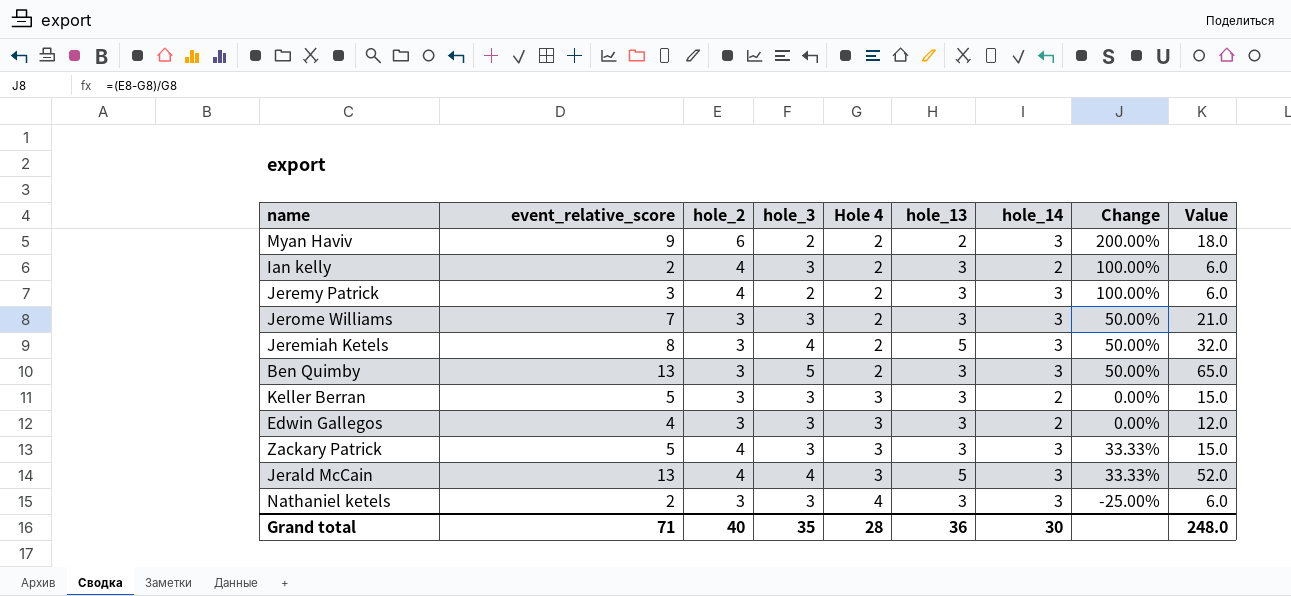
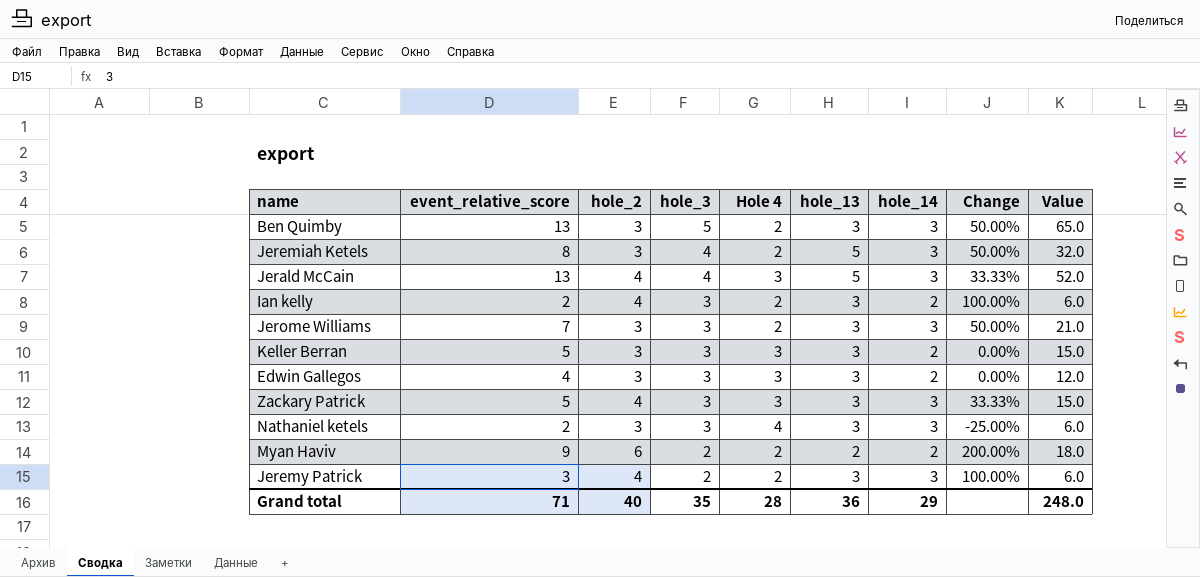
row order: Hole 4 ascending -> hole_3 descending
Myan Haviv | hole_14: 3 -> 2
Grand total | hole_14: 30 -> 29

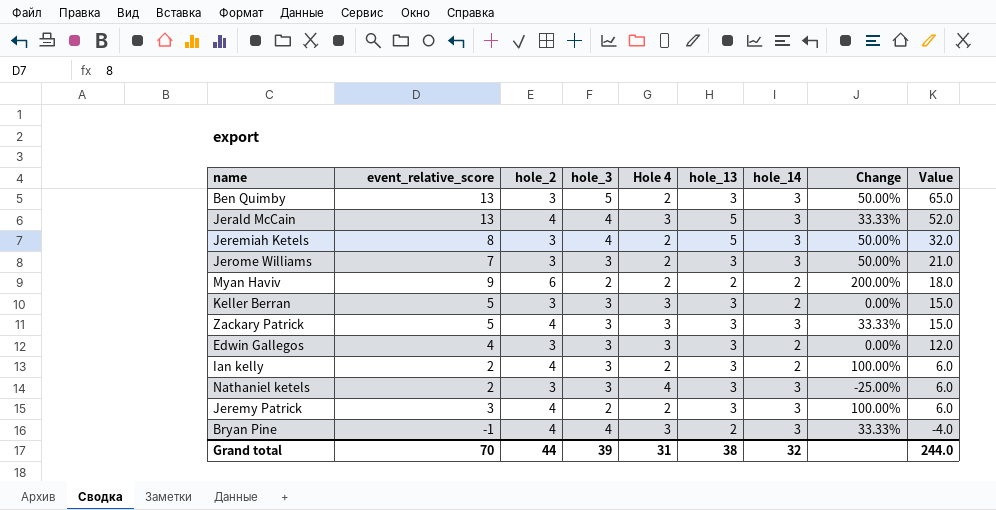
row order: hole_3 descending -> Value descending
row Bryan Pine: none -> -1 | 4 | 4 | 3 | 2 | 3 | 33.33% | -4.0
Grand total | event_relative_score: 71 -> 70
Grand total | hole_2: 40 -> 44
Grand total | hole_3: 35 -> 39
Grand total | Hole 4: 28 -> 31
Grand total | hole_13: 36 -> 38
Grand total | hole_14: 29 -> 32
Grand total | Value: 248.0 -> 244.0

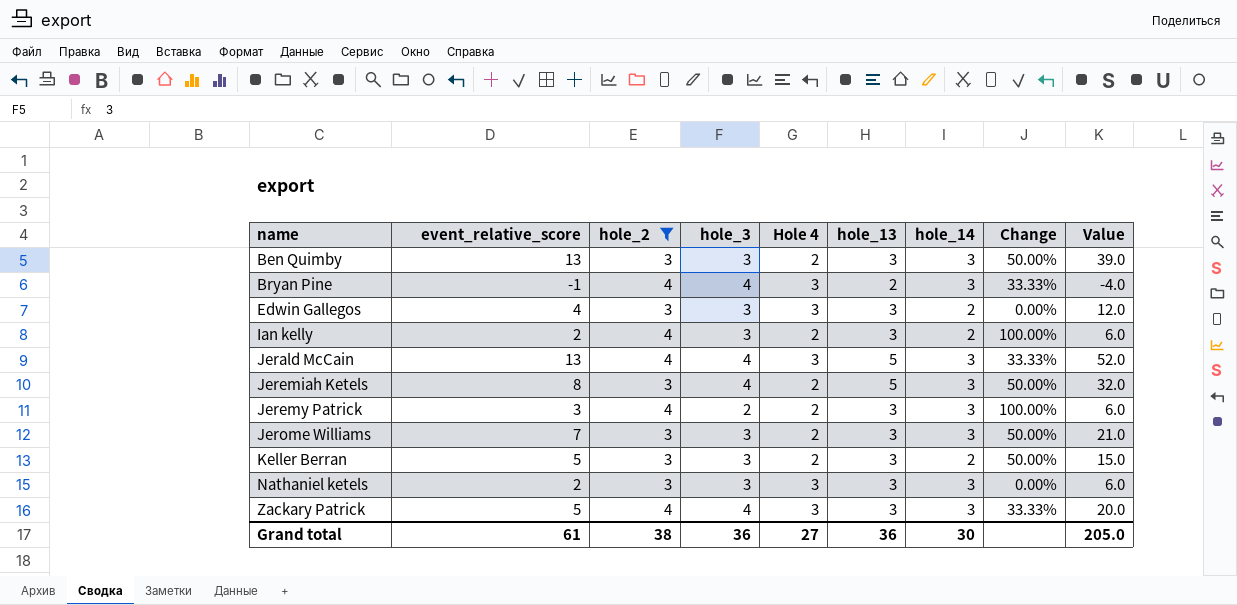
filter: none -> hole_2 != 6
row order: Value descending -> name ascending
Ben Quimby | hole_3: 5 -> 3
Ben Quimby | Value: 65.0 -> 39.0
Keller Berran | Hole 4: 3 -> 2
Keller Berran | Change: 0.00% -> 50.00%
Nathaniel ketels | Hole 4: 4 -> 3
Nathaniel ketels | Change: -25.00% -> 0.00%
Zackary Patrick | hole_3: 3 -> 4
Zackary Patrick | Value: 15.0 -> 20.0
Grand total | event_relative_score: 70 -> 61
Grand total | hole_2: 44 -> 38
Grand total | hole_3: 39 -> 36
Grand total | Hole 4: 31 -> 27
Grand total | hole_13: 38 -> 36
Grand total | hole_14: 32 -> 30
Grand total | Value: 244.0 -> 205.0

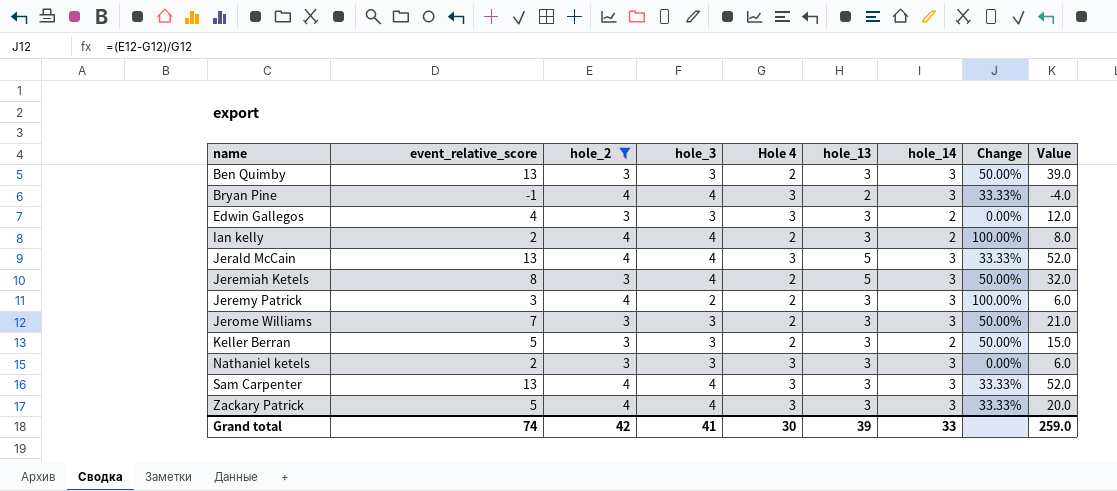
Ian kelly | hole_3: 3 -> 4
Ian kelly | Value: 6.0 -> 8.0
row Sam Carpenter: none -> 13 | 4 | 4 | 3 | 3 | 3 | 33.33% | 52.0
Grand total | event_relative_score: 61 -> 74
Grand total | hole_2: 38 -> 42
Grand total | hole_3: 36 -> 41
Grand total | Hole 4: 27 -> 30
Grand total | hole_13: 36 -> 39
Grand total | hole_14: 30 -> 33
Grand total | Value: 205.0 -> 259.0

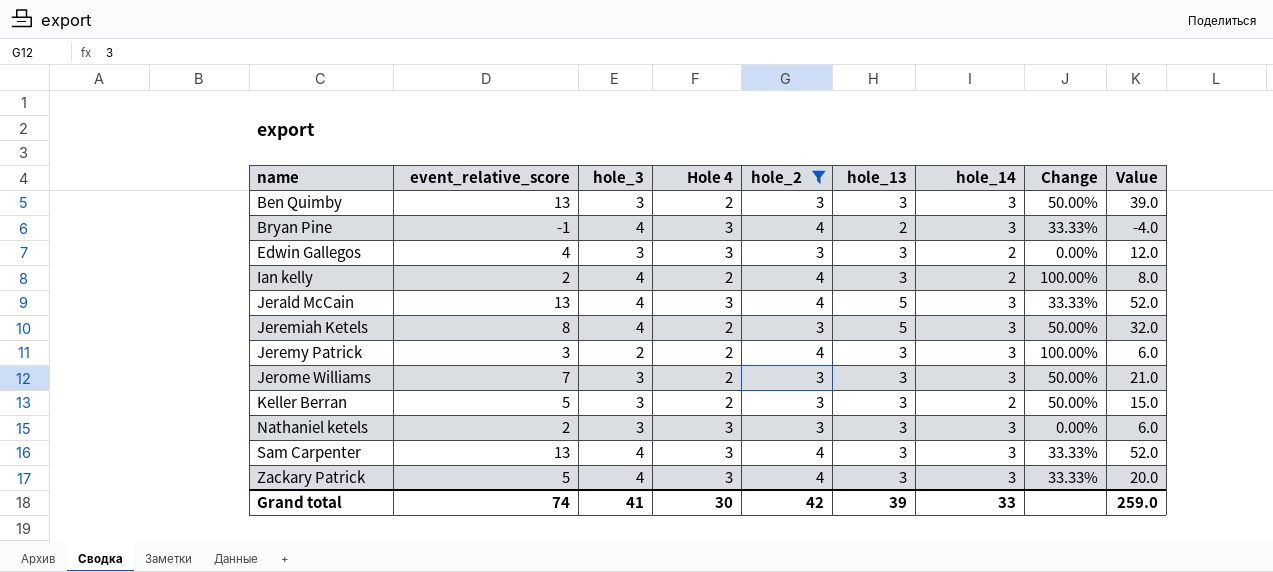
column hole_2 | position: 3 -> 5

